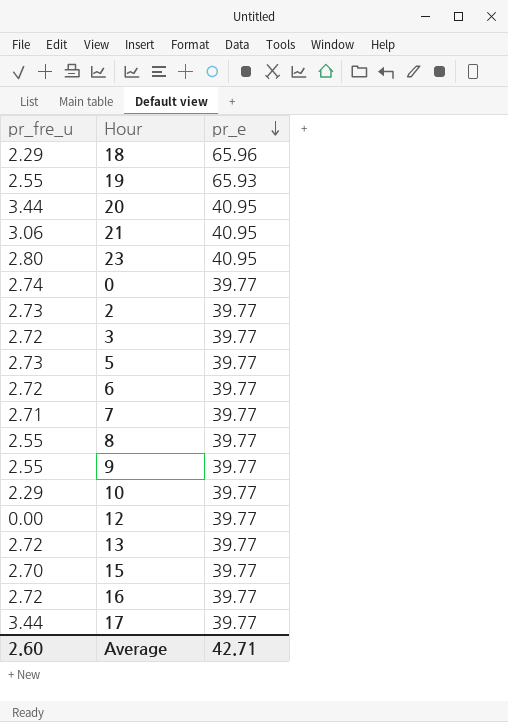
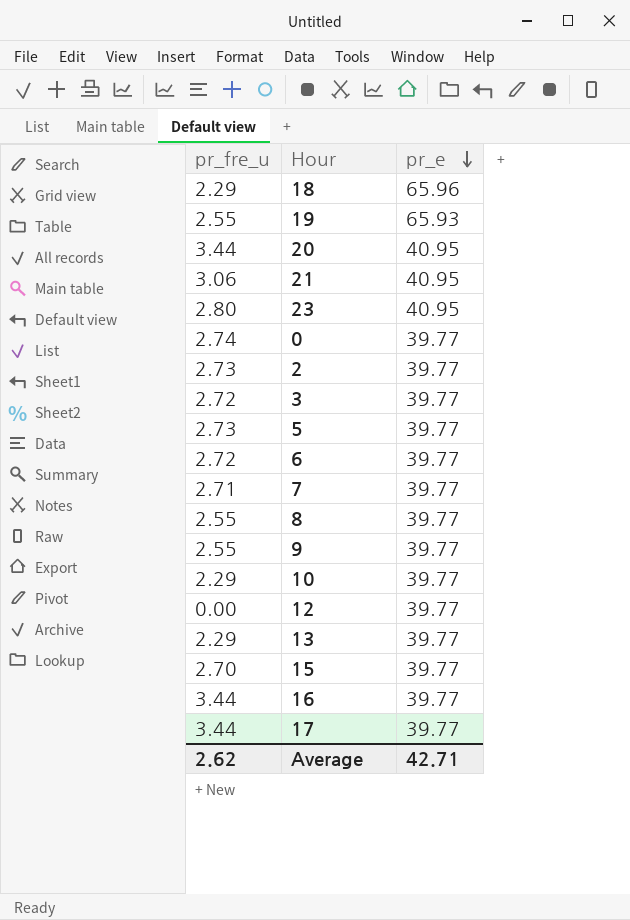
13 | pr_fre_u: 2.72 -> 2.29
16 | pr_fre_u: 2.72 -> 3.44
Average | pr_fre_u: 2.60 -> 2.62

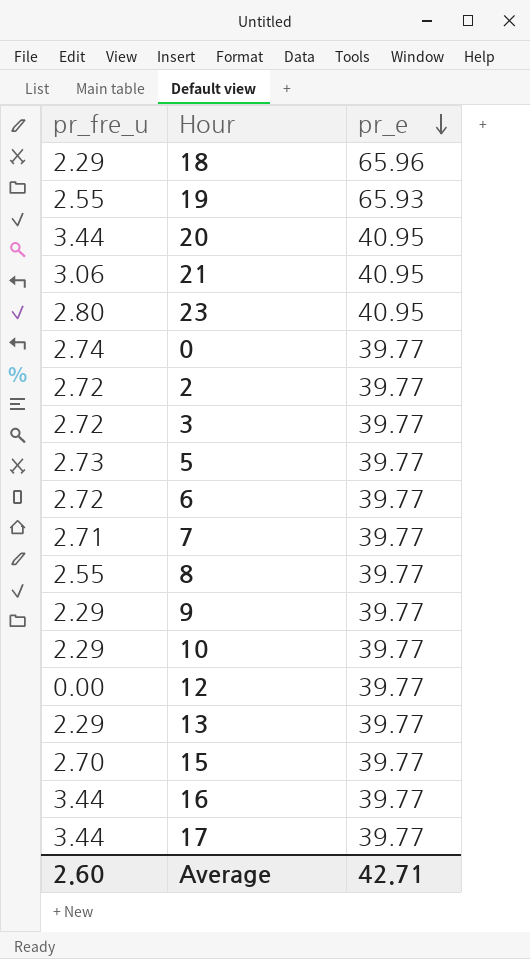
2 | pr_fre_u: 2.73 -> 2.72
9 | pr_fre_u: 2.55 -> 2.29
Average | pr_fre_u: 2.62 -> 2.60

